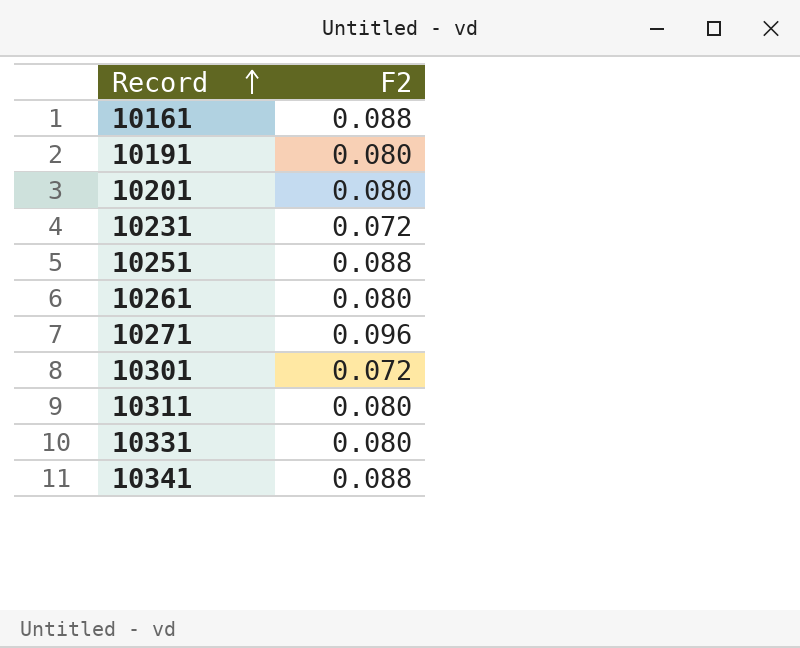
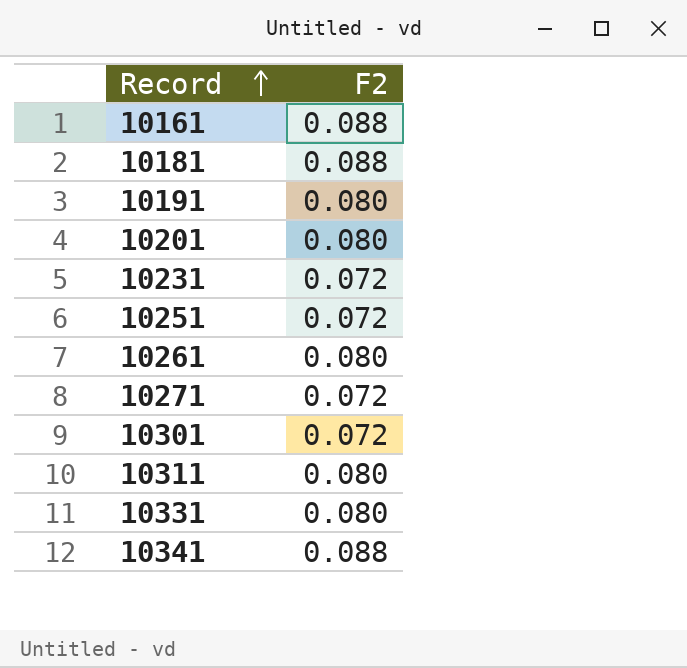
row 10181: none -> 0.088
10251 | F2: 0.088 -> 0.072
10271 | F2: 0.096 -> 0.072

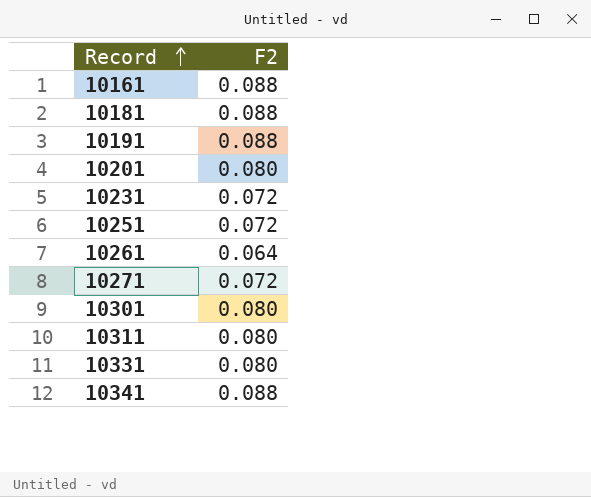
10191 | F2: 0.080 -> 0.088
10261 | F2: 0.080 -> 0.064
10301 | F2: 0.072 -> 0.080

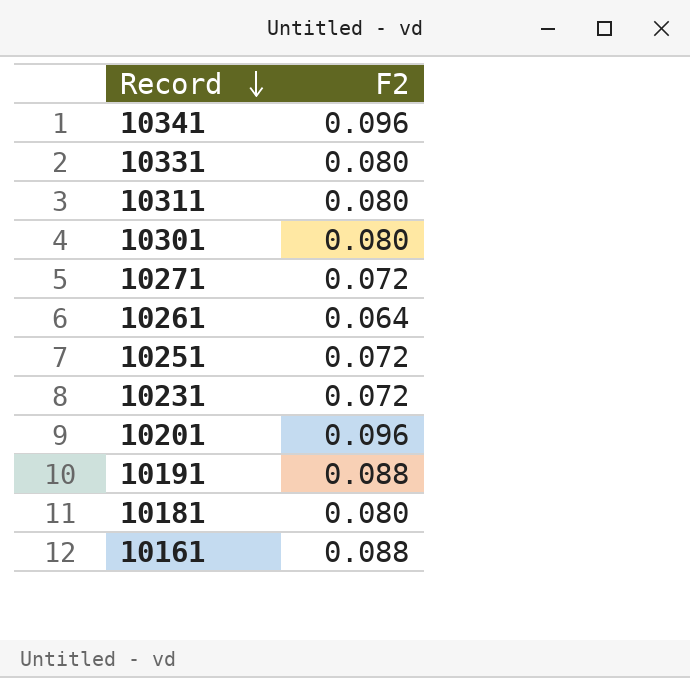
row order: Record ascending -> Record descending
10341 | F2: 0.088 -> 0.096
10201 | F2: 0.080 -> 0.096
10181 | F2: 0.088 -> 0.080

